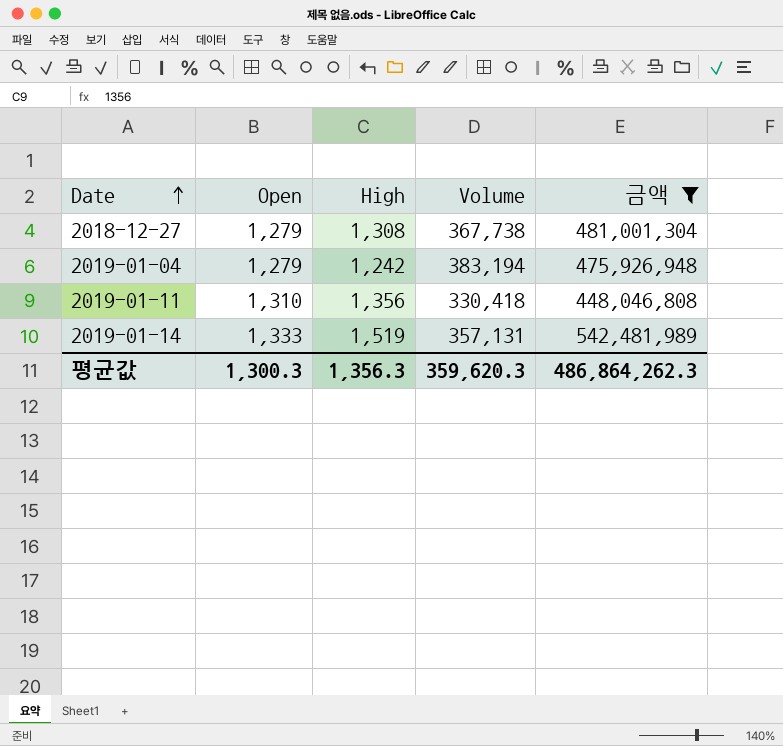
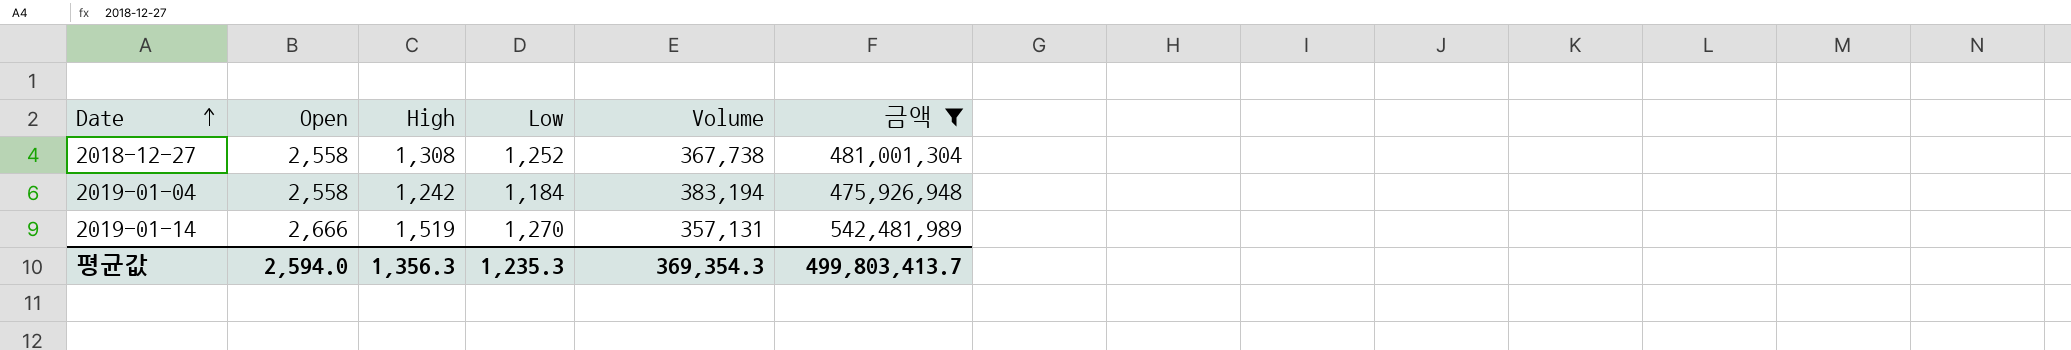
column Low | position: none -> 4
row 2019-01-11: 1,310 | 1,356 | 330,418 | 448,046,808 -> none
2018-12-27 | Open: 1,279 -> 2,558
2019-01-04 | Open: 1,279 -> 2,558
2019-01-14 | Open: 1,333 -> 2,666
평균값 | Open: 1,300.3 -> 2,594.0
평균값 | Volume: 359,620.3 -> 369,354.3
평균값 | 금액: 486,864,262.3 -> 499,803,413.7

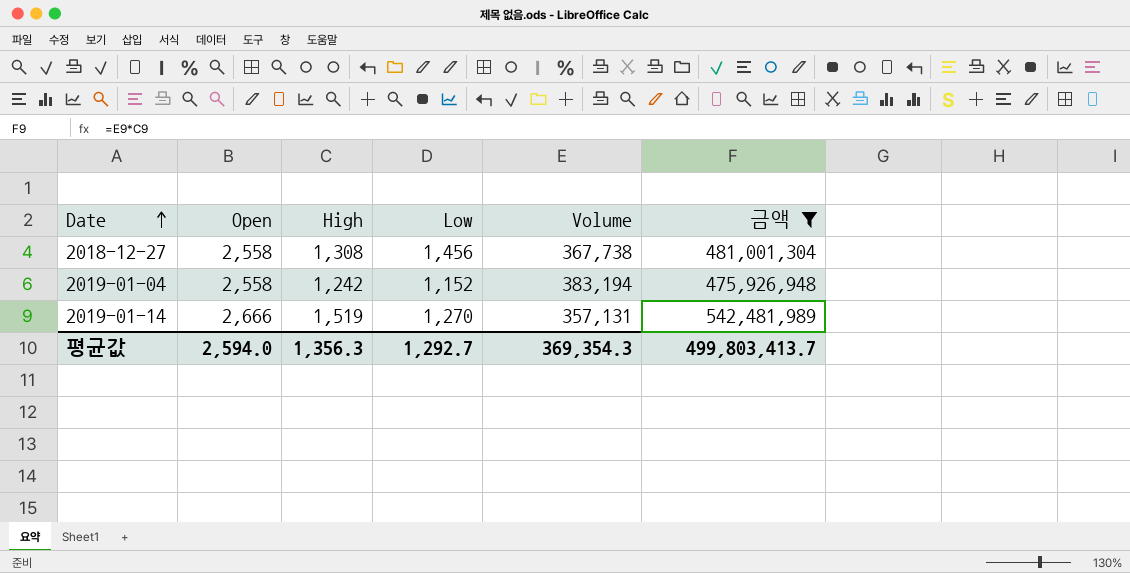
2018-12-27 | Low: 1,252 -> 1,456
2019-01-04 | Low: 1,184 -> 1,152
평균값 | Low: 1,235.3 -> 1,292.7

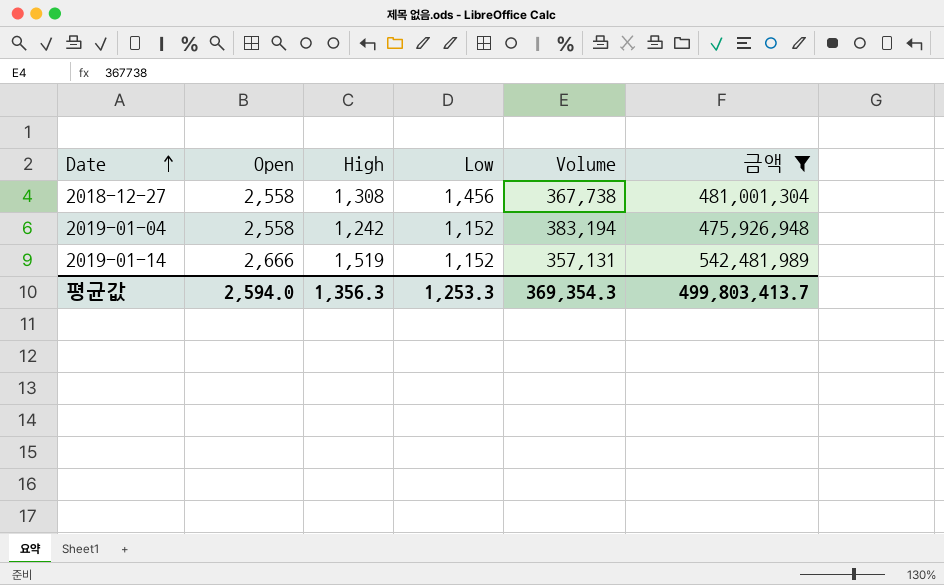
2019-01-14 | Low: 1,270 -> 1,152
평균값 | Low: 1,292.7 -> 1,253.3

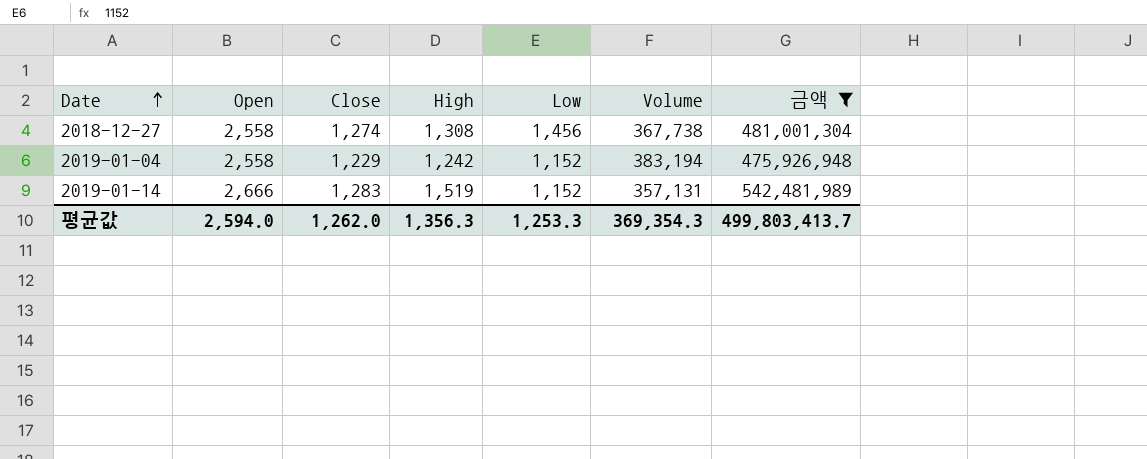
column Close | position: none -> 3

